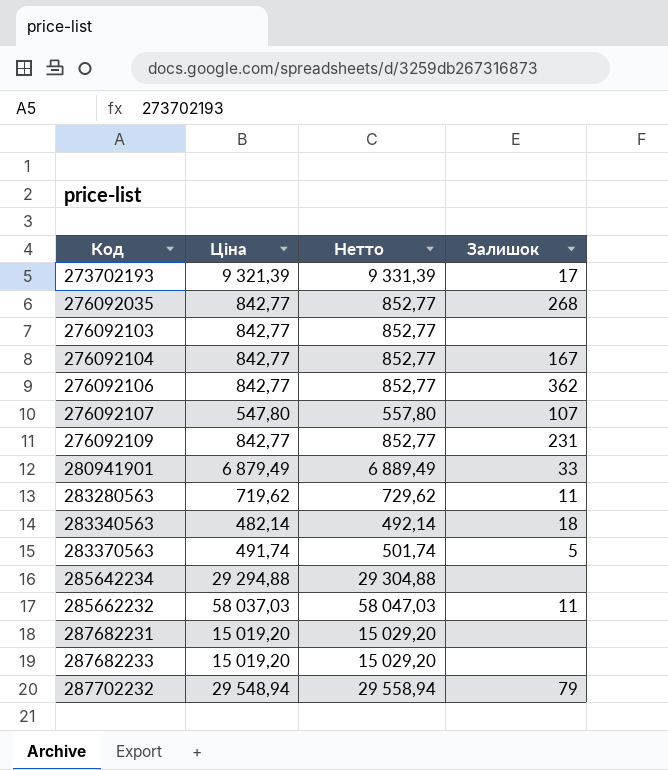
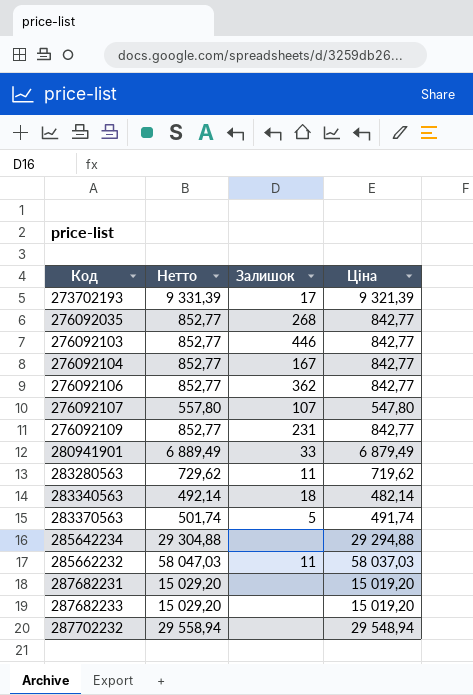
column Ціна | position: 2 -> 4
276092103 | Залишок: none -> 446
287702232 | Залишок: 79 -> none

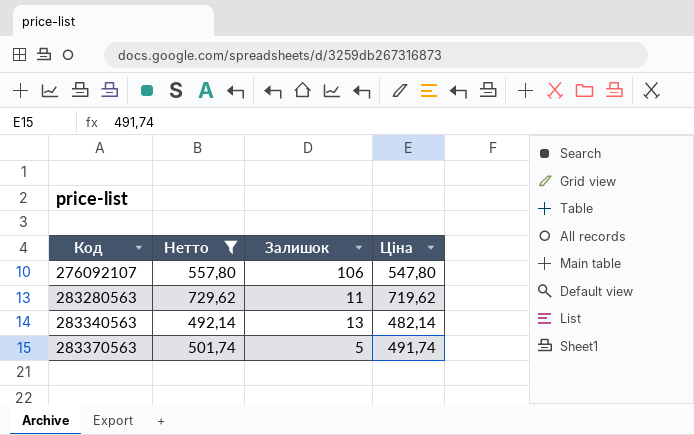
filter: none -> Нетто <= 729,62
276092107 | Залишок: 107 -> 106
283340563 | Залишок: 18 -> 13

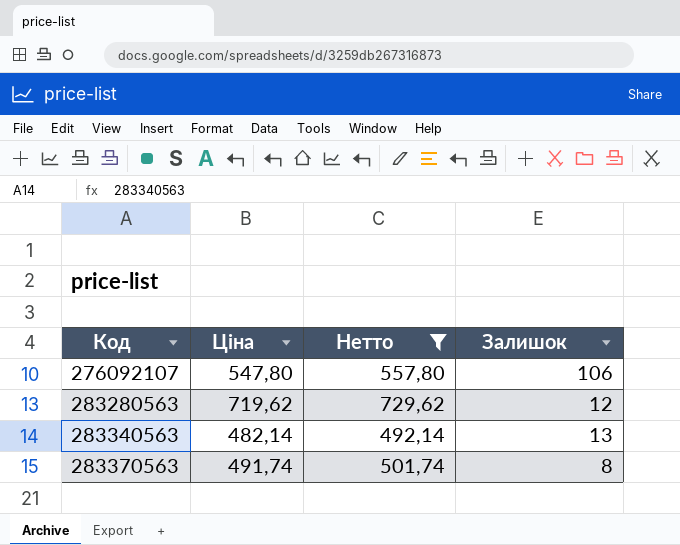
column Ціна | position: 4 -> 2
283280563 | Залишок: 11 -> 12
283370563 | Залишок: 5 -> 8

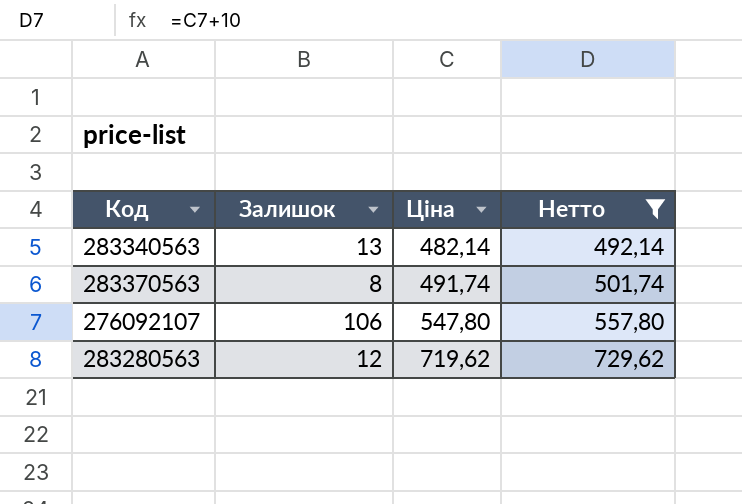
row order: Код ascending -> Ціна ascending
column Залишок | position: 4 -> 2

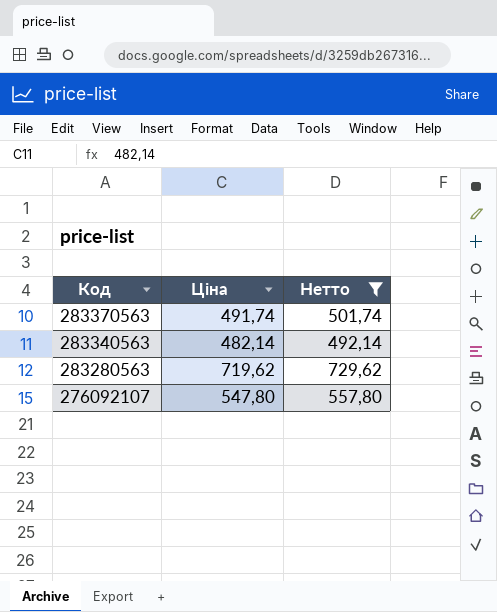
row order: Ціна ascending -> Код descending
column Залишок | position: 2 -> none

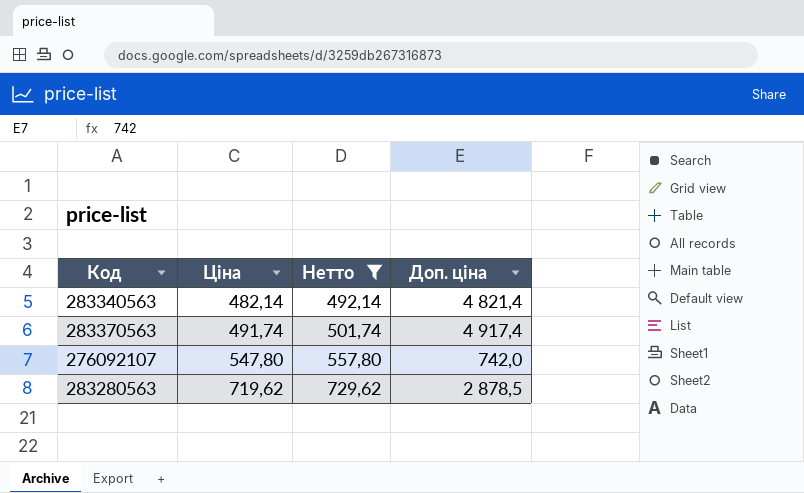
row order: Код descending -> Ціна ascending
column Доп. ціна | position: none -> 4

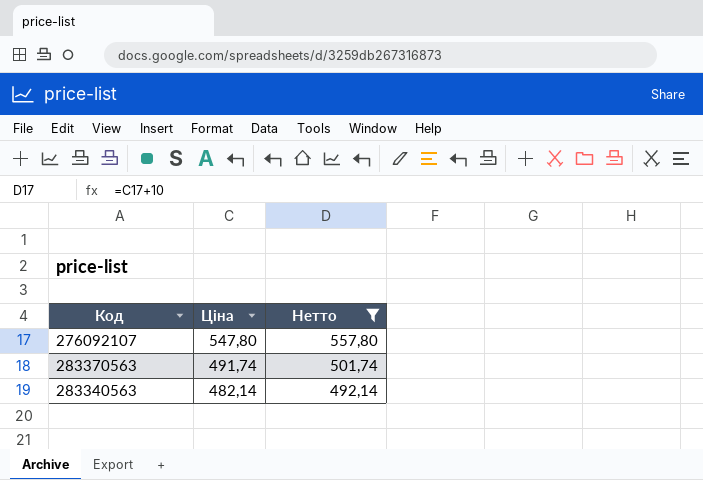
row order: Ціна ascending -> Ціна descending
column Доп. ціна | position: 4 -> none
row 283280563: 719,62 | 729,62 | 2 878,5 -> none

